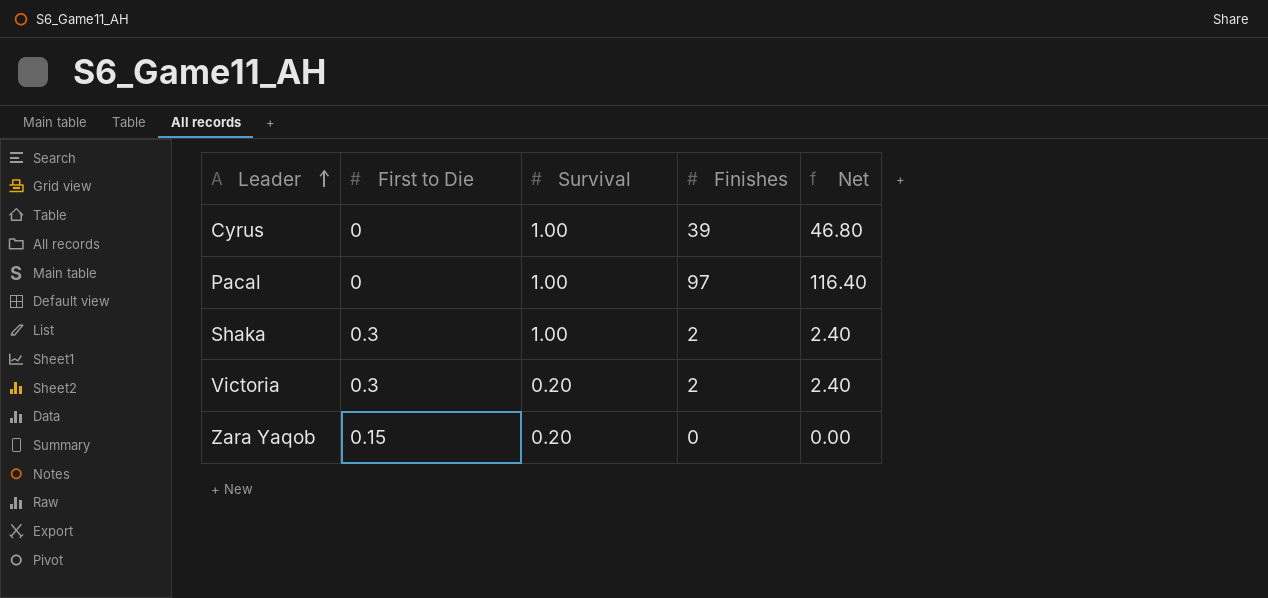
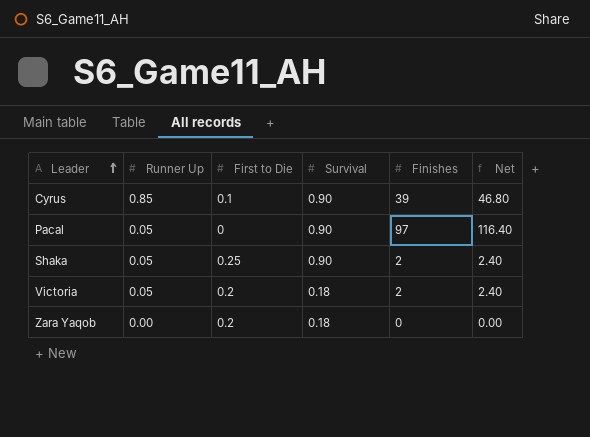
column Runner Up | position: none -> 2
Cyrus | First to Die: 0 -> 0.1
Cyrus | Survival: 1.00 -> 0.90
Pacal | Survival: 1.00 -> 0.90
Shaka | First to Die: 0.3 -> 0.25
Shaka | Survival: 1.00 -> 0.90
Victoria | First to Die: 0.3 -> 0.2
Victoria | Survival: 0.20 -> 0.18
Zara Yaqob | First to Die: 0.15 -> 0.2
Zara Yaqob | Survival: 0.20 -> 0.18

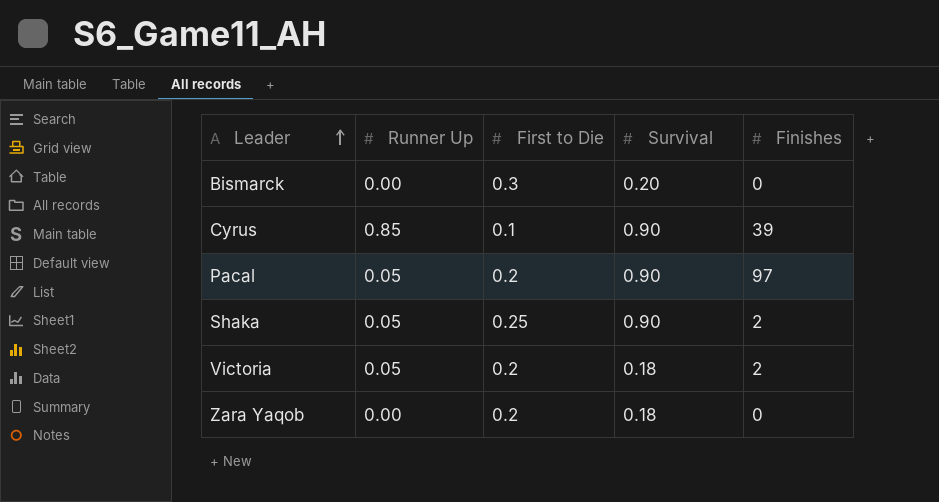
column Net | formula: [Finishes] * 1.2 -> none
row Bismarck: none -> 0.00 | 0.3 | 0.20 | 0
Pacal | First to Die: 0 -> 0.2

